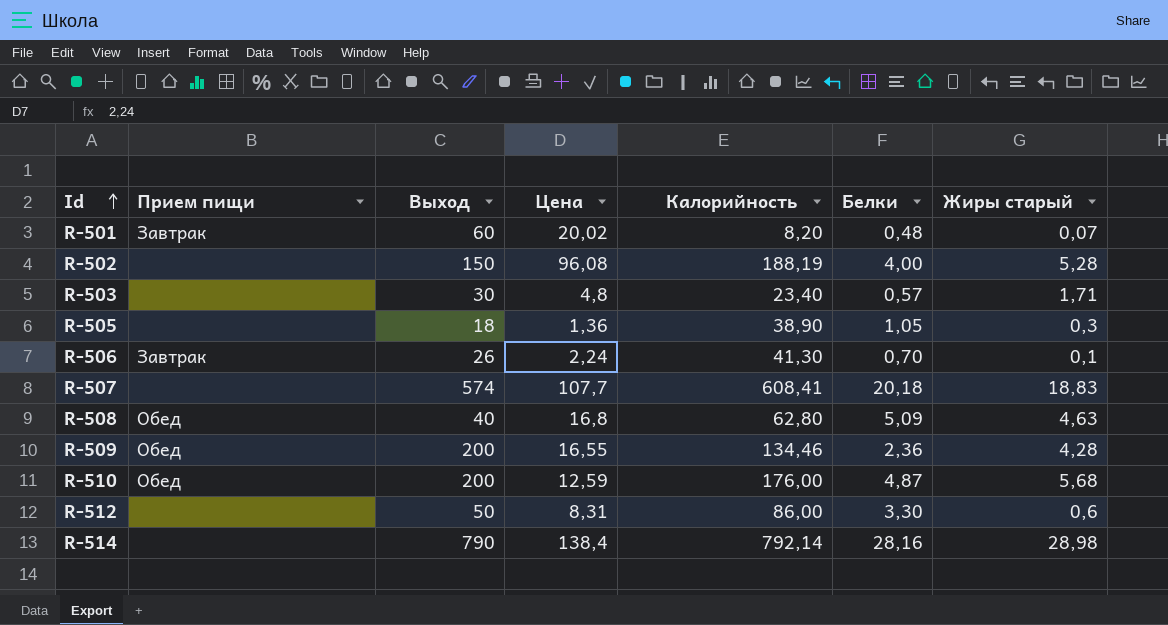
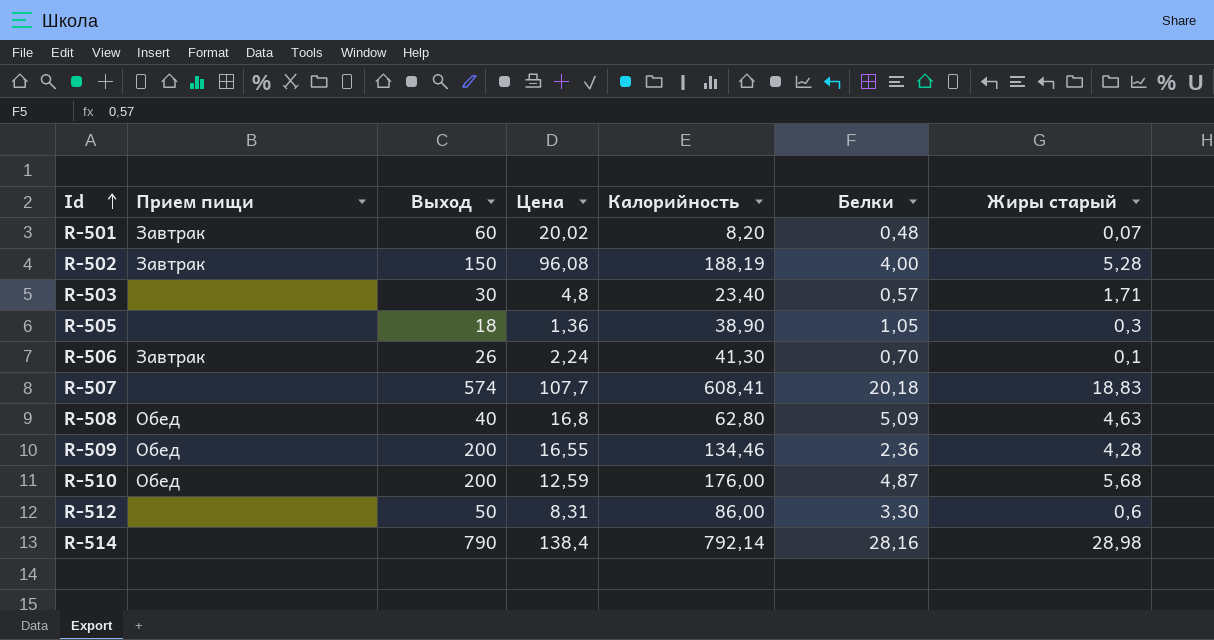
R-502 | Прием пищи: none -> Завтрак

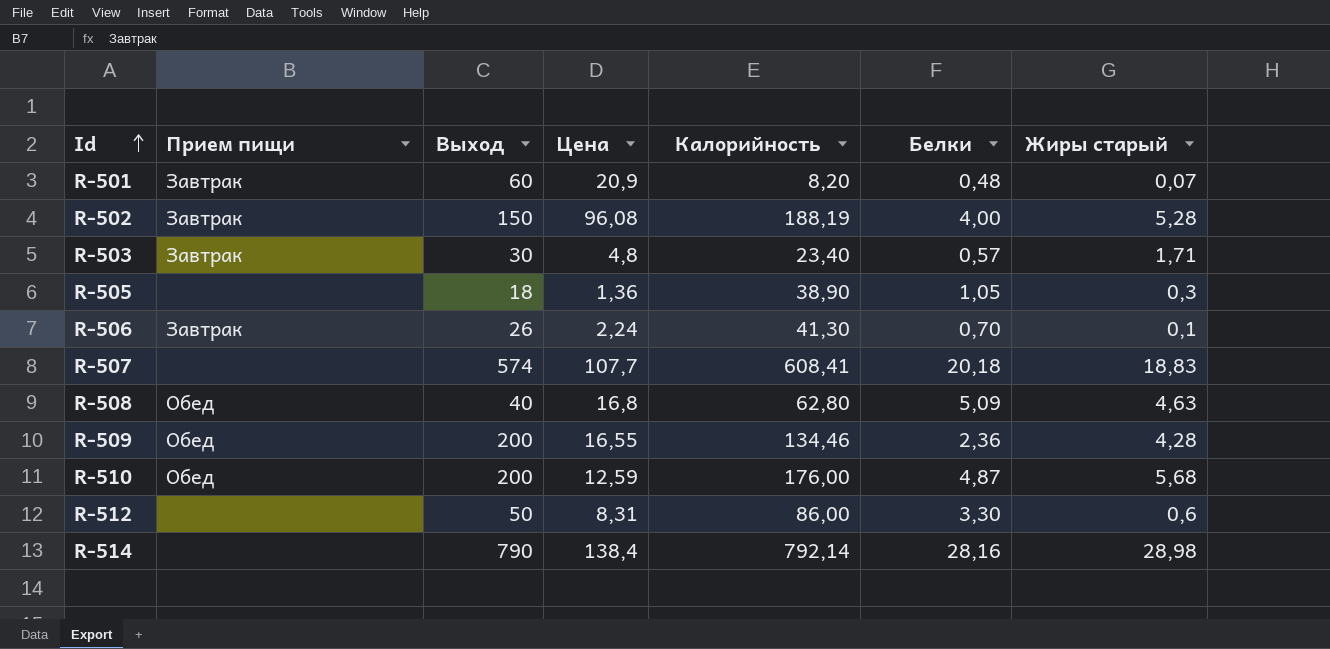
R-501 | Цена: 20,02 -> 20,9
R-503 | Прием пищи: none -> Завтрак

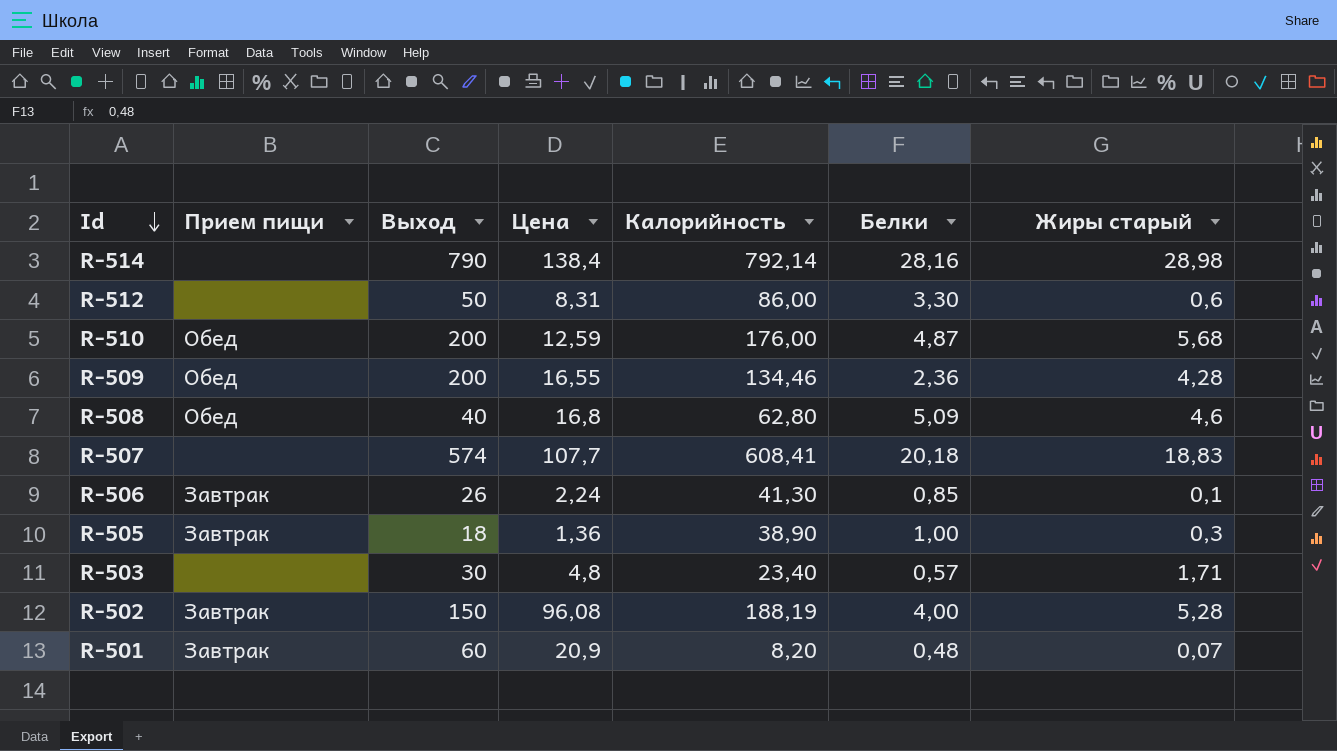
row order: Id ascending -> Id descending
R-508 | Жиры старый: 4,63 -> 4,6
R-506 | Белки: 0,70 -> 0,85
R-505 | Прием пищи: none -> Завтрак
R-505 | Белки: 1,05 -> 1,00
R-503 | Прием пищи: Завтрак -> none

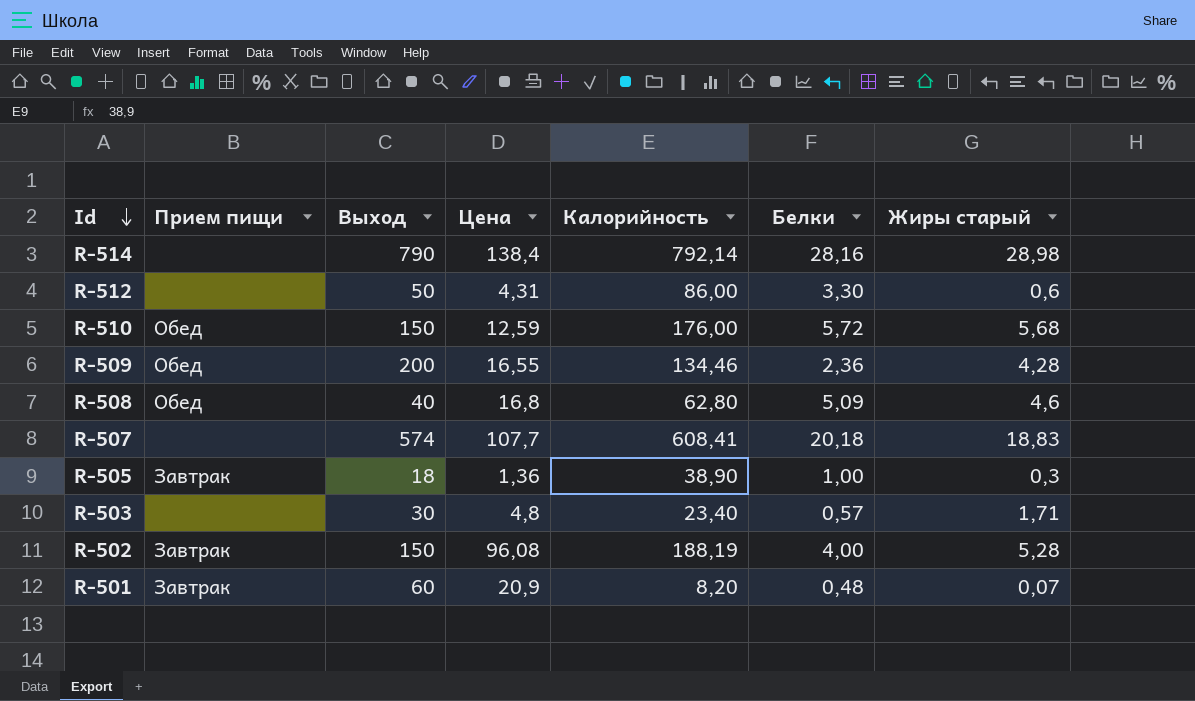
row R-506: Завтрак | 26 | 2,24 | 41,30 | 0,85 | 0,1 -> none
R-512 | Цена: 8,31 -> 4,31
R-510 | Выход: 200 -> 150
R-510 | Белки: 4,87 -> 5,72

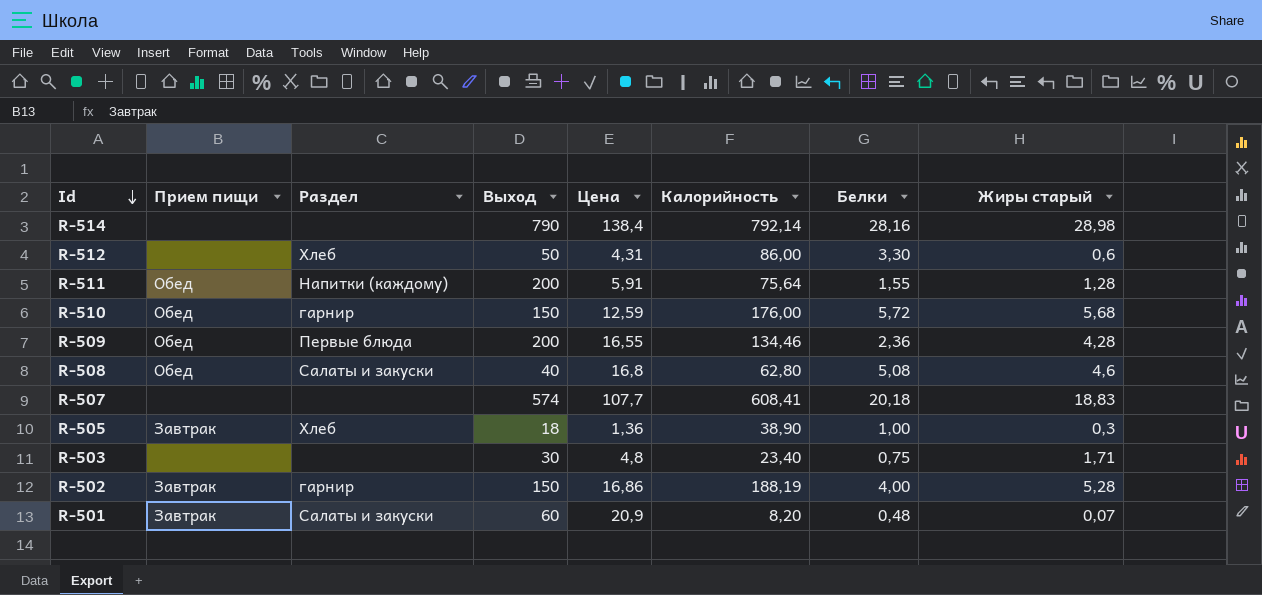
column Раздел | position: none -> 3
row R-511: none -> Обед | Напитки (каждому) | 200 | 5,91 | 75,64 | 1,55 | 1,28
R-508 | Белки: 5,09 -> 5,08
R-503 | Белки: 0,57 -> 0,75
R-502 | Цена: 96,08 -> 16,86

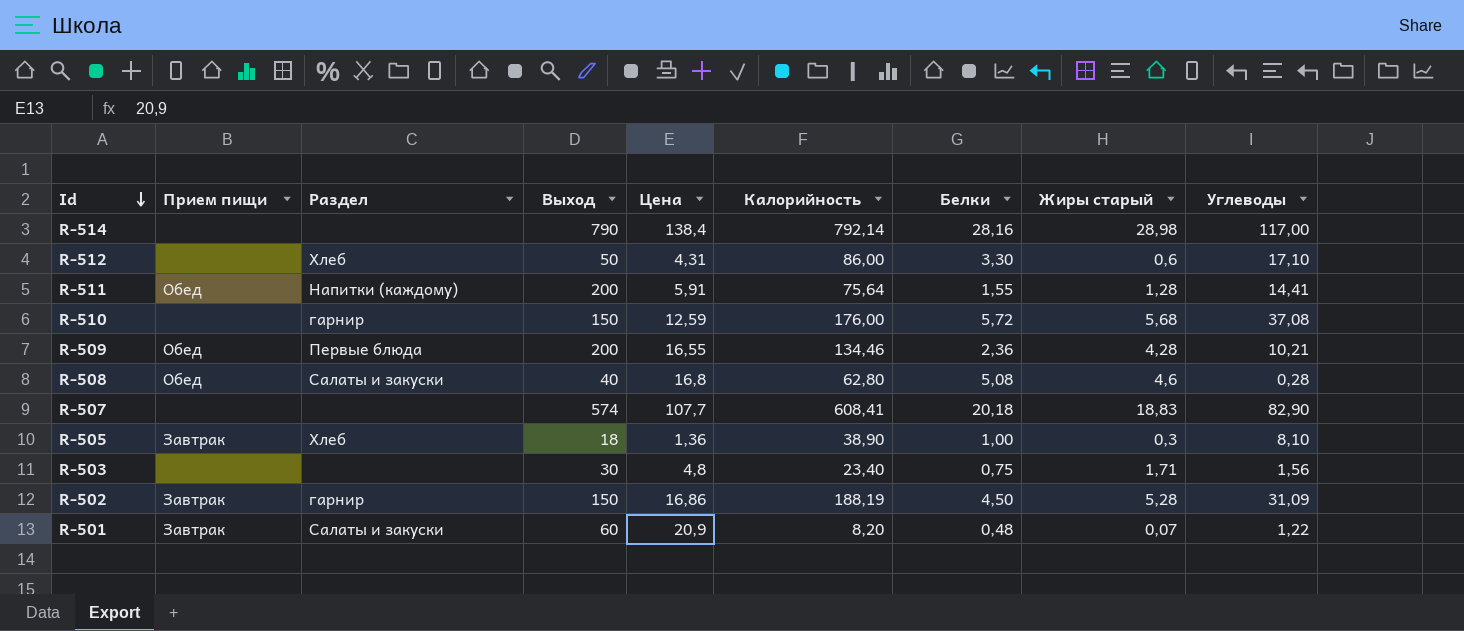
column Углеводы | position: none -> 9
R-510 | Прием пищи: Обед -> none
R-502 | Белки: 4,00 -> 4,50

